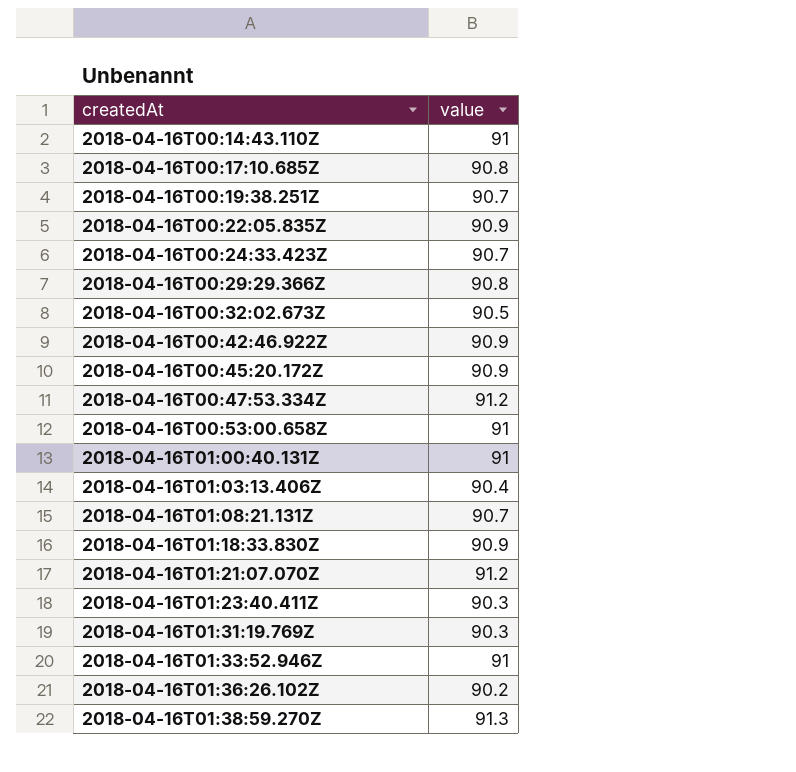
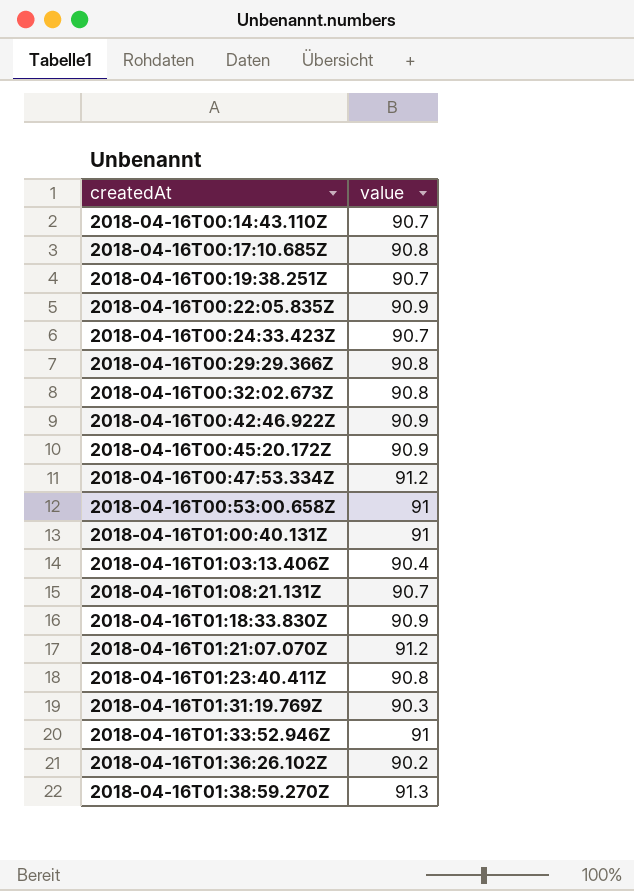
2018-04-16T00:14:43.110Z | value: 91 -> 90.7
2018-04-16T00:32:02.673Z | value: 90.5 -> 90.8
2018-04-16T01:23:40.411Z | value: 90.3 -> 90.8

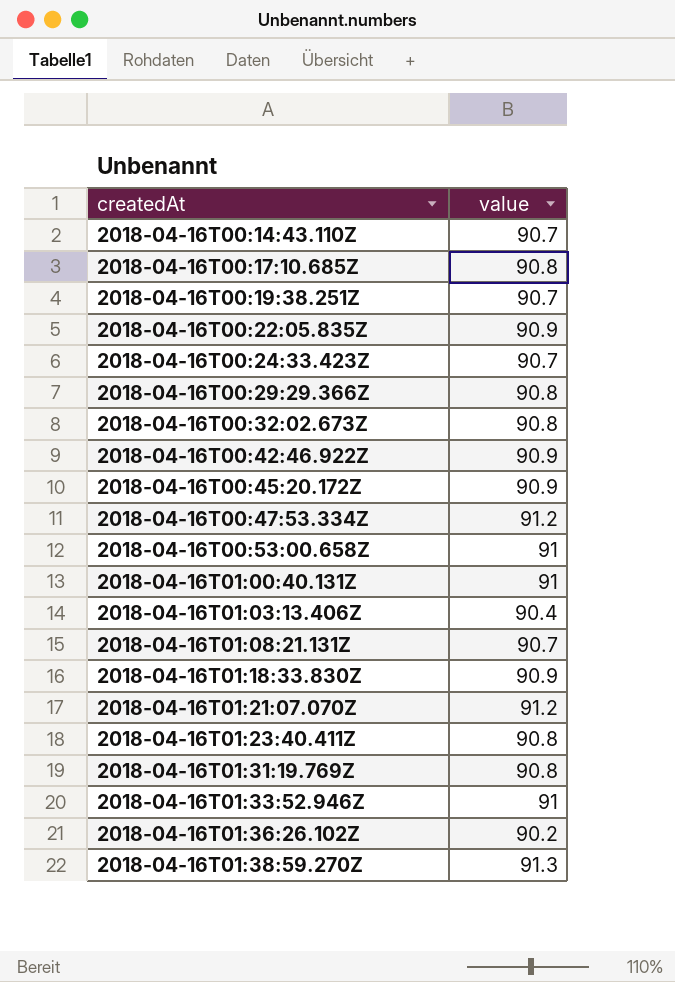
2018-04-16T01:31:19.769Z | value: 90.3 -> 90.8

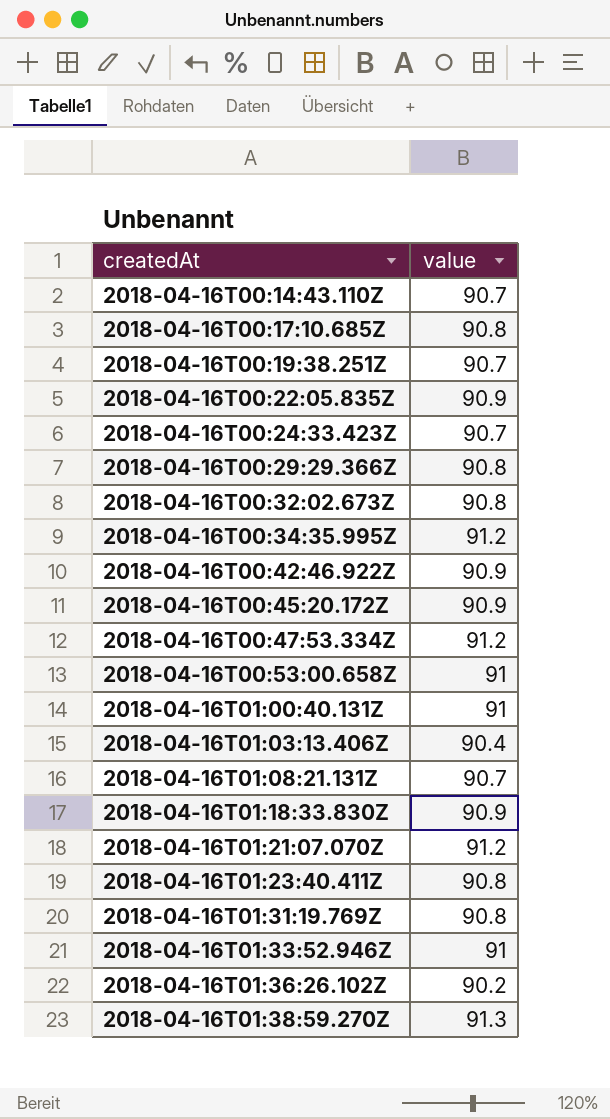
row 2018-04-16T00:34:35.995Z: none -> 91.2

